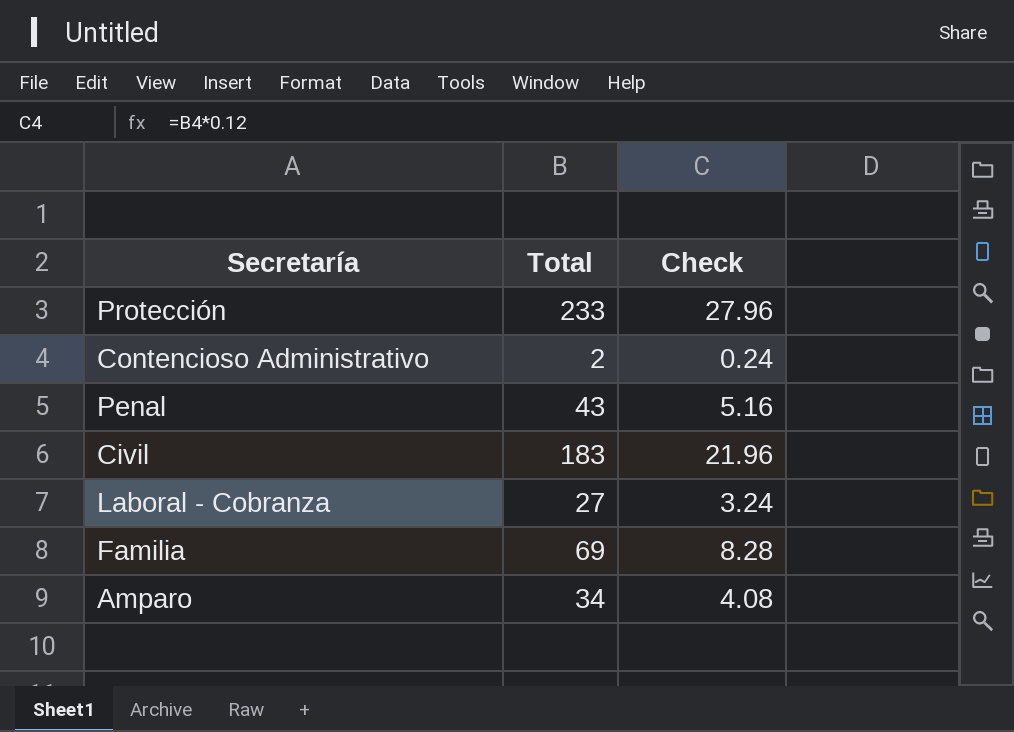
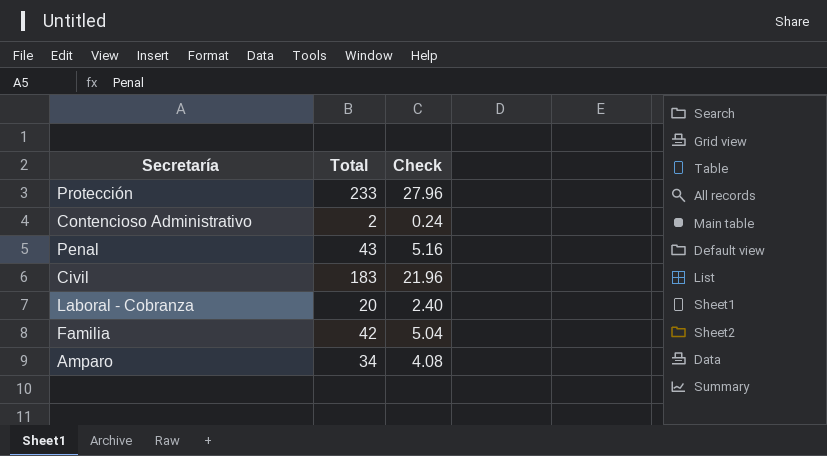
Laboral - Cobranza | Total: 27 -> 20
Laboral - Cobranza | Check: 3.24 -> 2.40
Familia | Total: 69 -> 42
Familia | Check: 8.28 -> 5.04

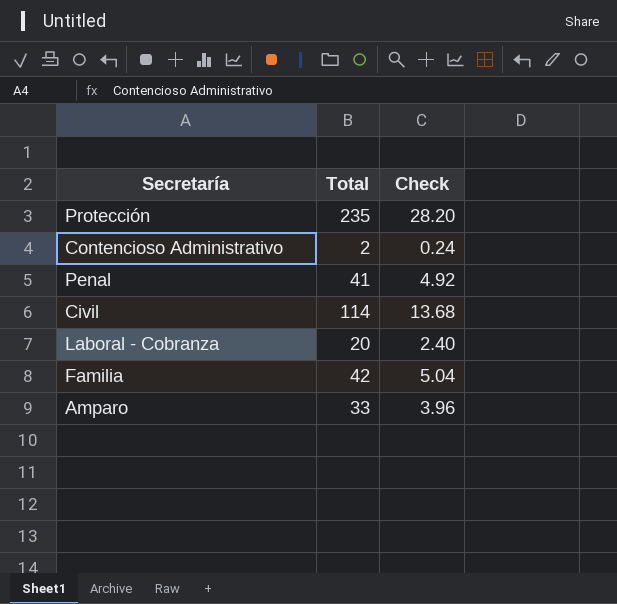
Protección | Total: 233 -> 235
Protección | Check: 27.96 -> 28.20
Penal | Total: 43 -> 41
Penal | Check: 5.16 -> 4.92
Civil | Total: 183 -> 114
Civil | Check: 21.96 -> 13.68
Amparo | Total: 34 -> 33
Amparo | Check: 4.08 -> 3.96

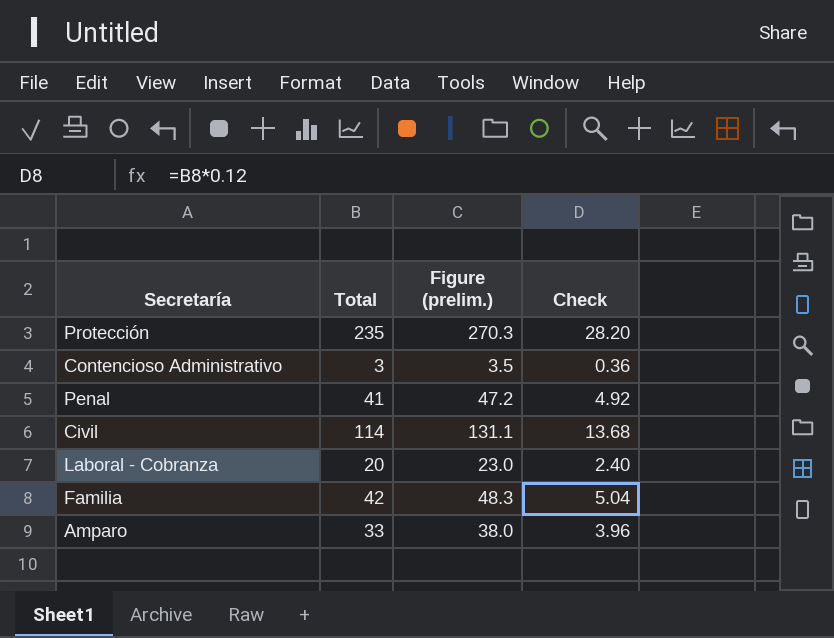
column Figure (prelim.) | formula: none -> [Total] * 1.15
Contencioso Administrativo | Total: 2 -> 3
Contencioso Administrativo | Check: 0.24 -> 0.36

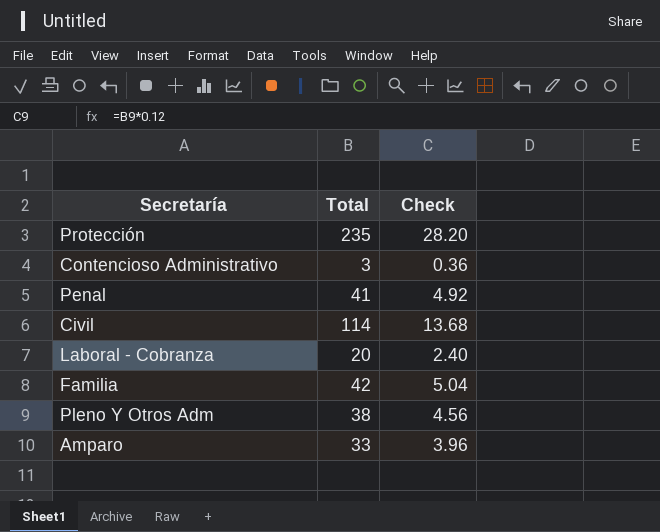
column Figure (prelim.) | formula: [Total] * 1.15 -> none
row Pleno Y Otros Adm: none -> 38 | 4.56

